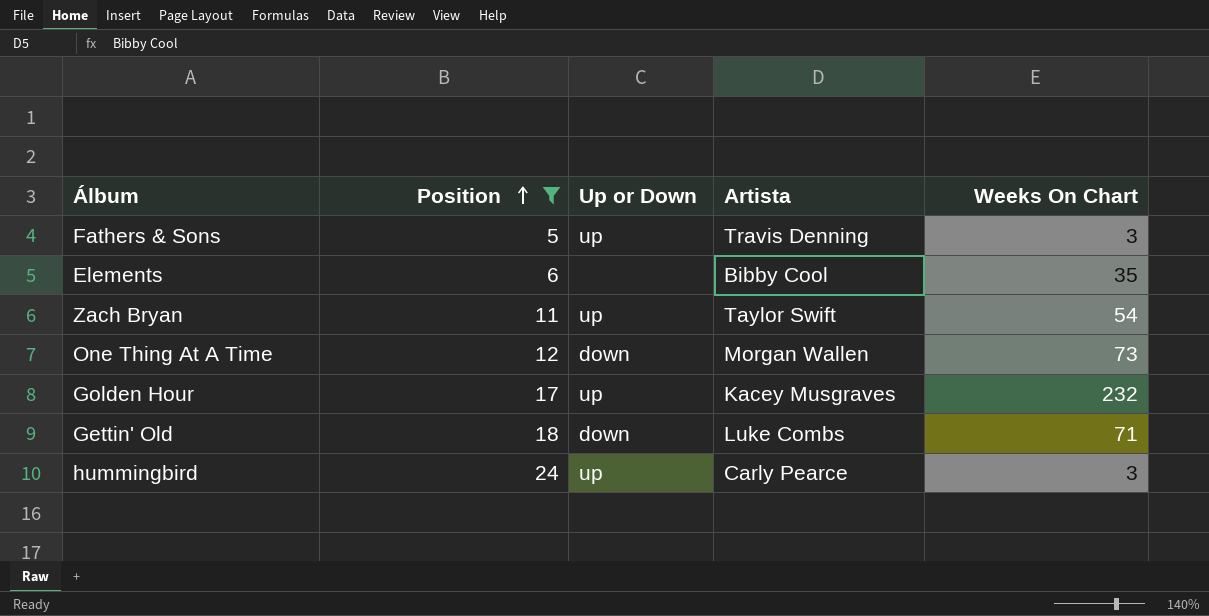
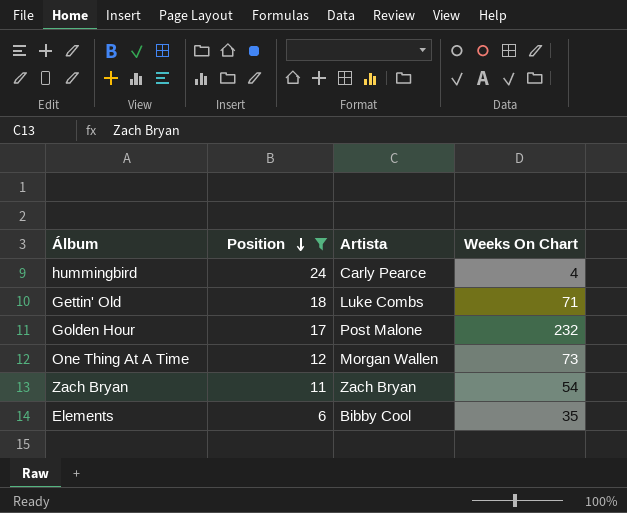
row order: Position ascending -> Position descending
column Up or Down | position: 3 -> none
row Fathers & Sons: 5 | up | Travis Denning | 3 -> none
hummingbird | Weeks On Chart: 3 -> 4
Golden Hour | Artista: Kacey Musgraves -> Post Malone
Zach Bryan | Artista: Taylor Swift -> Zach Bryan

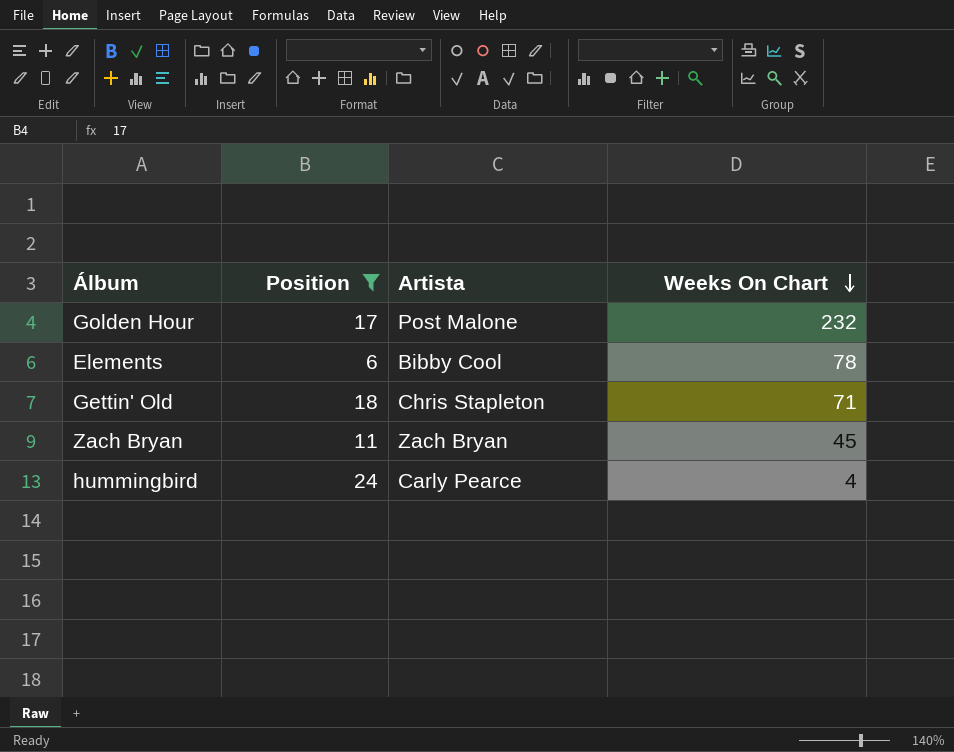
row order: Position descending -> Weeks On Chart descending
row One Thing At A Time: 12 | Morgan Wallen | 73 -> none
Elements | Weeks On Chart: 35 -> 78
Gettin' Old | Artista: Luke Combs -> Chris Stapleton
Zach Bryan | Weeks On Chart: 54 -> 45

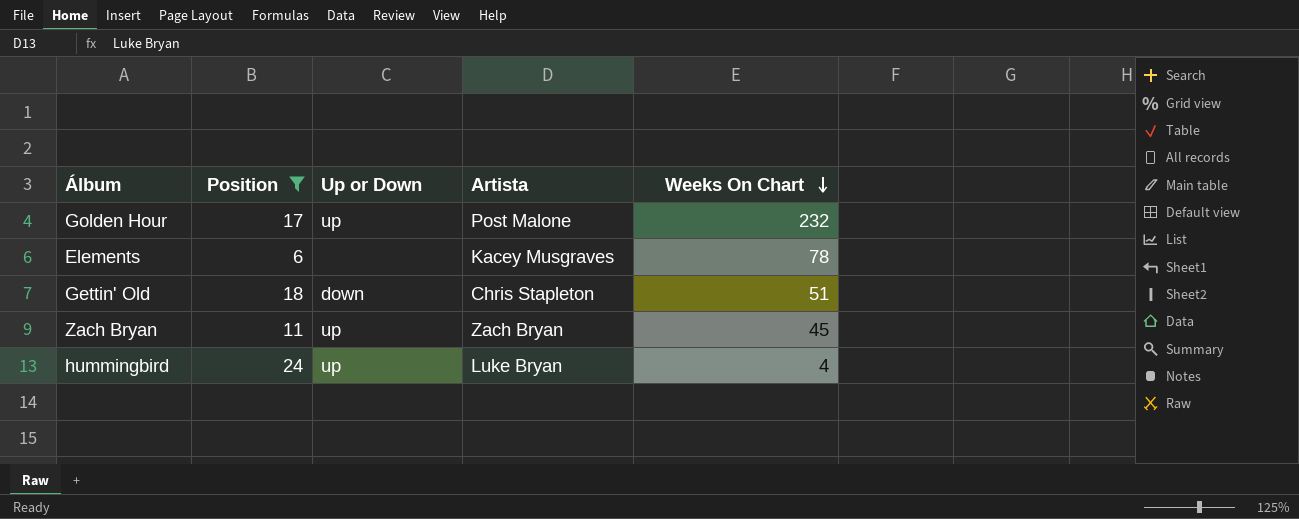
column Up or Down | position: none -> 3
Elements | Artista: Bibby Cool -> Kacey Musgraves
Gettin' Old | Weeks On Chart: 71 -> 51
hummingbird | Artista: Carly Pearce -> Luke Bryan

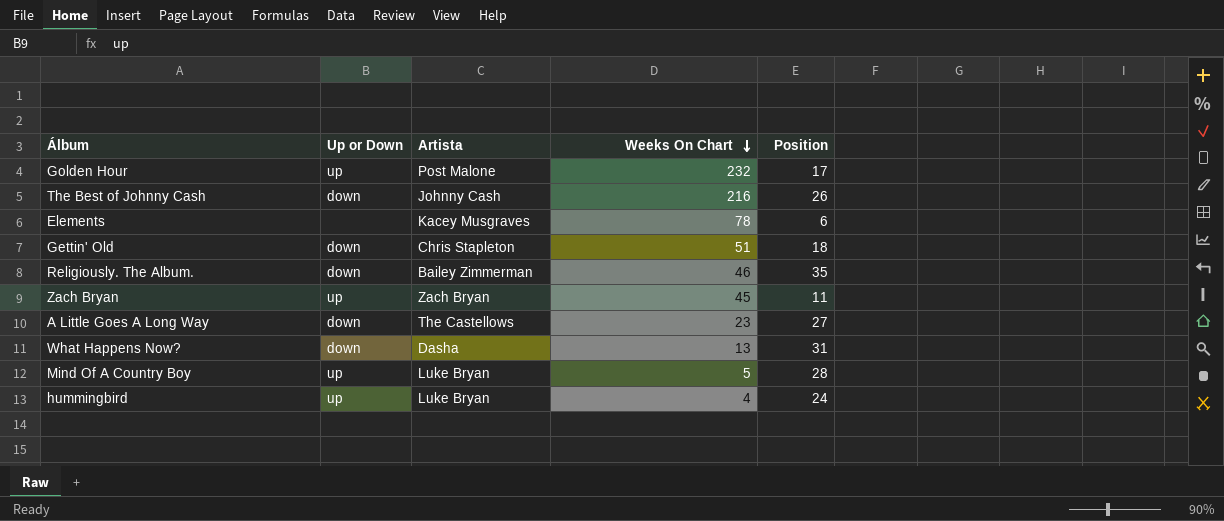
filter: Position <= 24 -> none
column Position | position: 2 -> 5

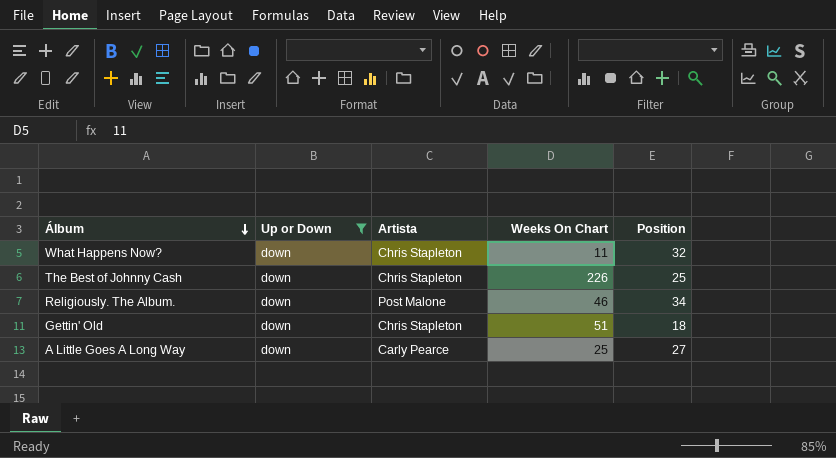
filter: none -> Up or Down = down
row order: Weeks On Chart descending -> Álbum descending
What Happens Now? | Artista: Dasha -> Chris Stapleton
What Happens Now? | Weeks On Chart: 13 -> 11
What Happens Now? | Position: 31 -> 32
The Best of Johnny Cash | Artista: Johnny Cash -> Chris Stapleton
The Best of Johnny Cash | Weeks On Chart: 216 -> 226
The Best of Johnny Cash | Position: 26 -> 25
Religiously. The Album. | Artista: Bailey Zimmerman -> Post Malone
Religiously. The Album. | Position: 35 -> 34
A Little Goes A Long Way | Artista: The Castellows -> Carly Pearce
A Little Goes A Long Way | Weeks On Chart: 23 -> 25

